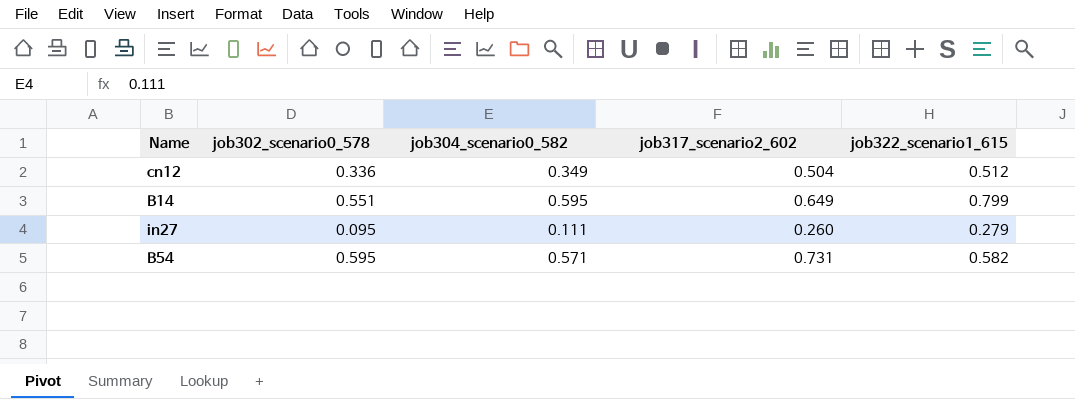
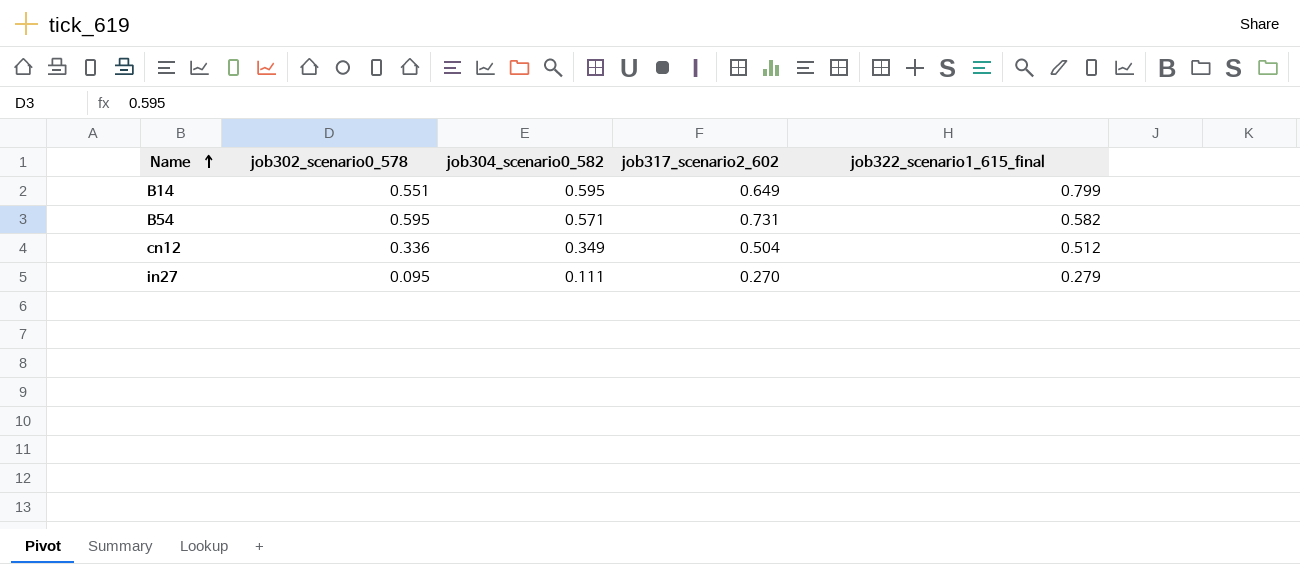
row order: none -> Name ascending
column name: job322_scenario1_615 -> job322_scenario1_615_final
in27 | job317_scenario2_602: 0.260 -> 0.270

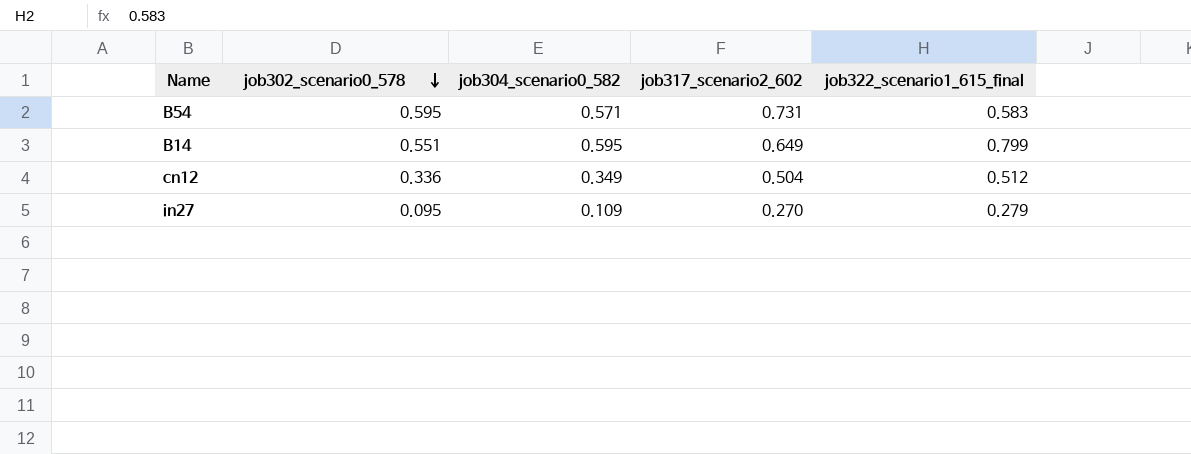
row order: Name ascending -> job302_scenario0_578 descending
B54 | job322_scenario1_615_final: 0.582 -> 0.583
in27 | job304_scenario0_582: 0.111 -> 0.109

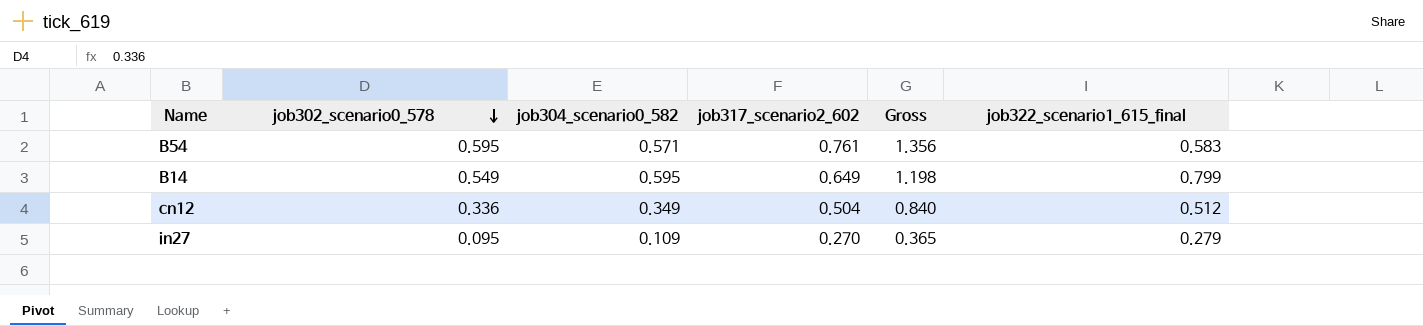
column Gross | formula: none -> [job302_scenario0_578] + [job317_scenario2_602]
B54 | job317_scenario2_602: 0.731 -> 0.761
B14 | job302_scenario0_578: 0.551 -> 0.549

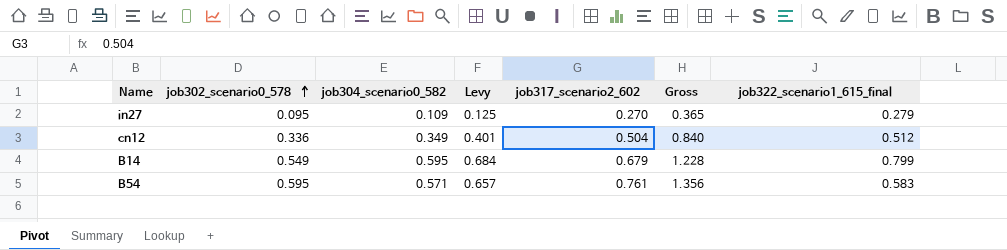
row order: job302_scenario0_578 descending -> job302_scenario0_578 ascending
column Levy | formula: none -> [job304_scenario0_582] * 1.15
B14 | job317_scenario2_602: 0.649 -> 0.679
B14 | Gross: 1.198 -> 1.228

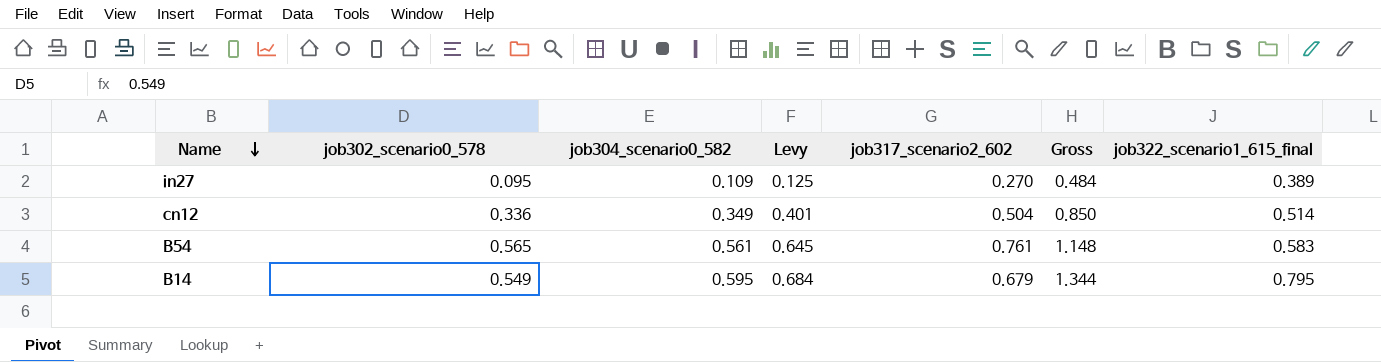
row order: job302_scenario0_578 ascending -> Name descending
column Gross | formula: [job302_scenario0_578] + [job317_scenario2_602] -> [job302_scenario0_578] + [job322_scenario1_615_final]
in27 | job322_scenario1_615_final: 0.279 -> 0.389
cn12 | job322_scenario1_615_final: 0.512 -> 0.514
B54 | job302_scenario0_578: 0.595 -> 0.565
B54 | job304_scenario0_582: 0.571 -> 0.561
B54 | Levy: 0.657 -> 0.645
B14 | job322_scenario1_615_final: 0.799 -> 0.795

